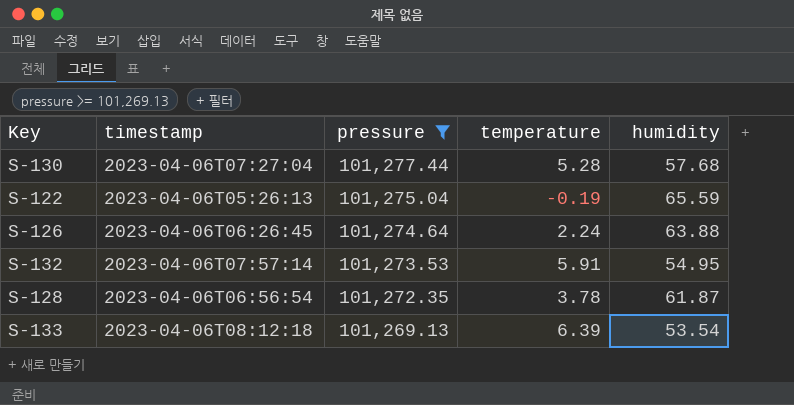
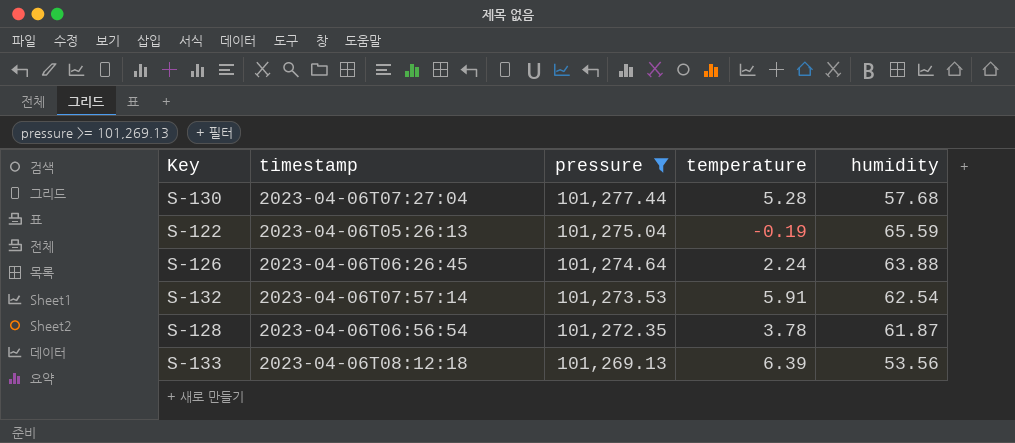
S-132 | humidity: 54.95 -> 62.54
S-133 | humidity: 53.54 -> 53.56

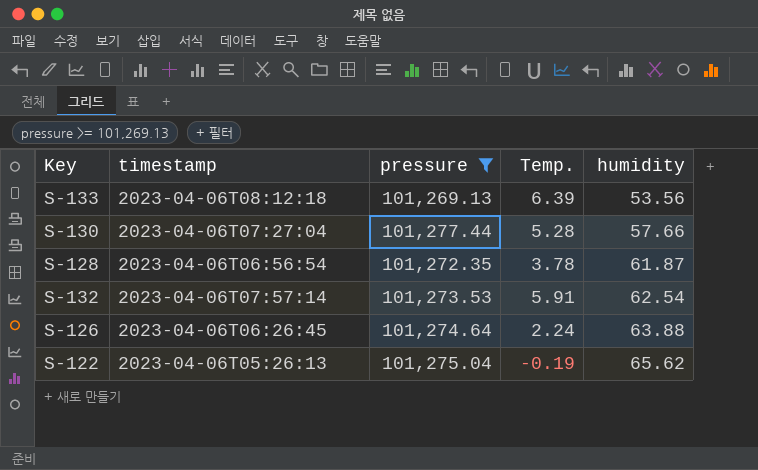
row order: pressure descending -> humidity ascending
column name: temperature -> Temp.
S-130 | humidity: 57.68 -> 57.66
S-122 | humidity: 65.59 -> 65.62

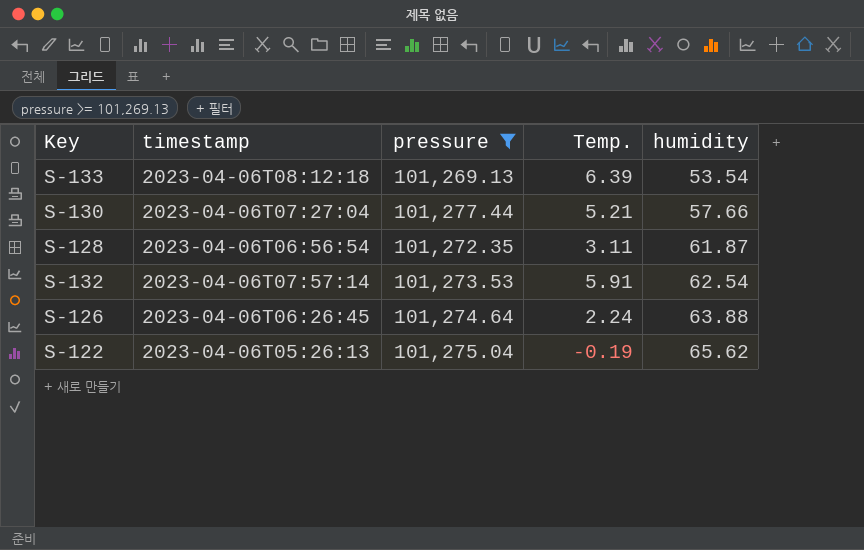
S-133 | humidity: 53.56 -> 53.54
S-130 | Temp.: 5.28 -> 5.21
S-128 | Temp.: 3.78 -> 3.11

